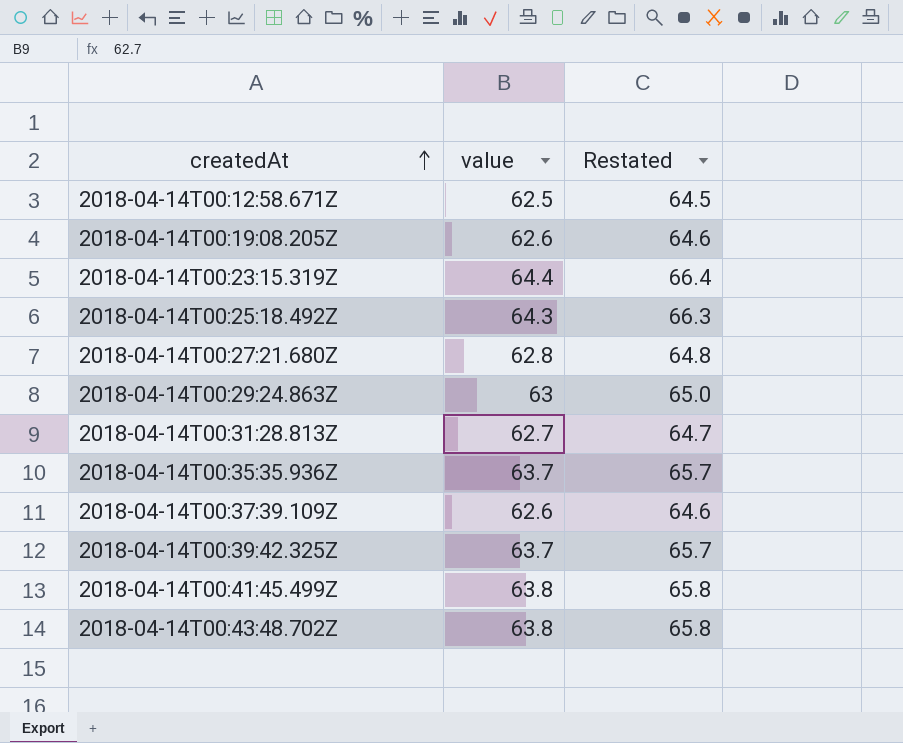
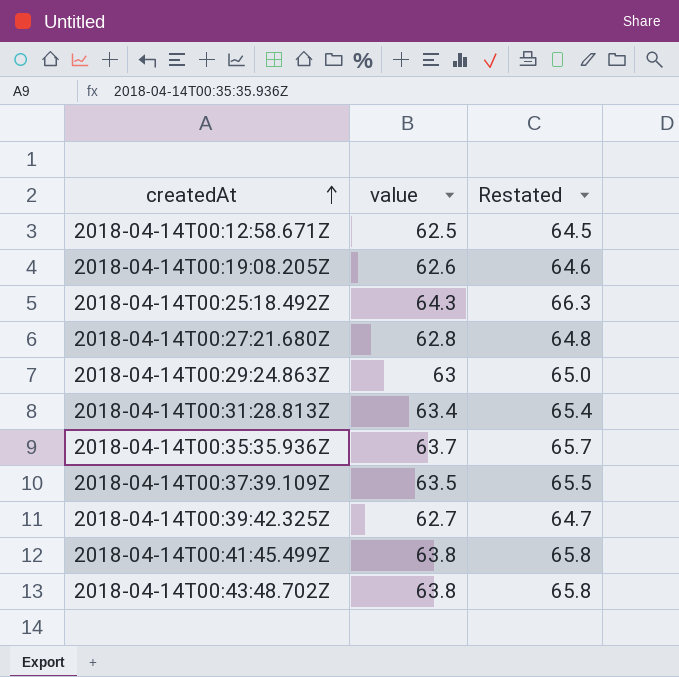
row 2018-04-14T00:23:15.319Z: 64.4 | 66.4 -> none
2018-04-14T00:31:28.813Z | value: 62.7 -> 63.4
2018-04-14T00:31:28.813Z | Restated: 64.7 -> 65.4
2018-04-14T00:37:39.109Z | value: 62.6 -> 63.5
2018-04-14T00:37:39.109Z | Restated: 64.6 -> 65.5
2018-04-14T00:39:42.325Z | value: 63.7 -> 62.7
2018-04-14T00:39:42.325Z | Restated: 65.7 -> 64.7

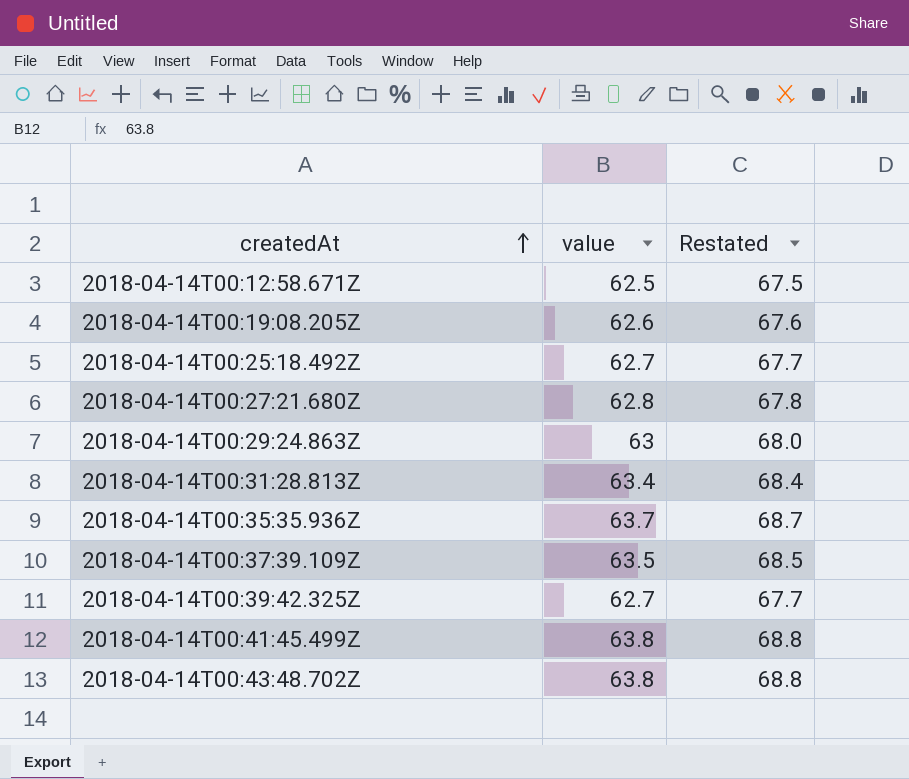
column Restated | formula: [value] + 2 -> [value] + 5
2018-04-14T00:25:18.492Z | value: 64.3 -> 62.7

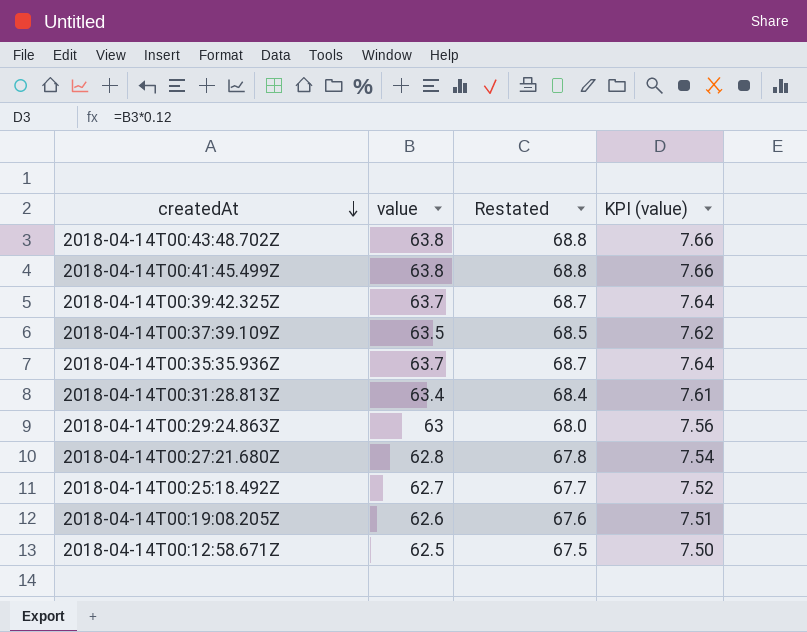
row order: createdAt ascending -> createdAt descending
column KPI (value) | formula: none -> [value] * 0.12
2018-04-14T00:39:42.325Z | value: 62.7 -> 63.7
2018-04-14T00:39:42.325Z | Restated: 67.7 -> 68.7

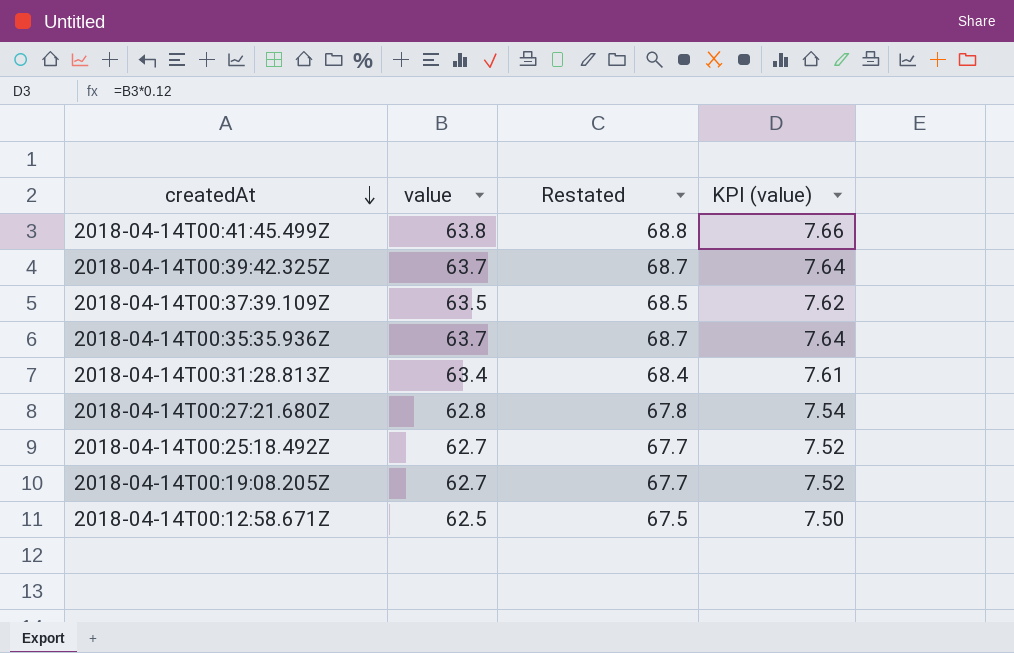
row 2018-04-14T00:43:48.702Z: 63.8 | 68.8 | 7.66 -> none
row 2018-04-14T00:29:24.863Z: 63 | 68.0 | 7.56 -> none
2018-04-14T00:19:08.205Z | value: 62.6 -> 62.7
2018-04-14T00:19:08.205Z | Restated: 67.6 -> 67.7
2018-04-14T00:19:08.205Z | KPI (value): 7.51 -> 7.52

